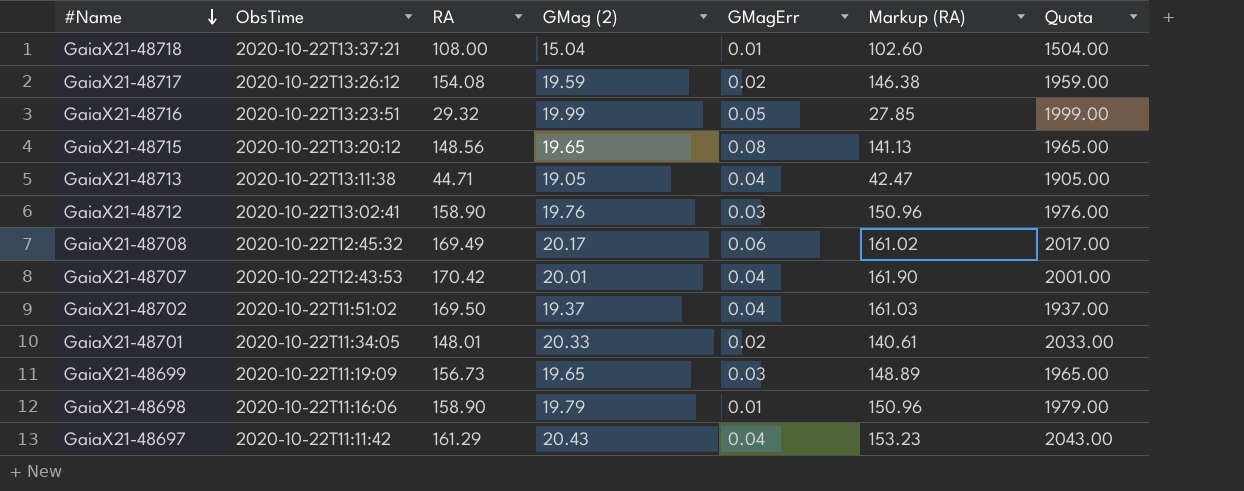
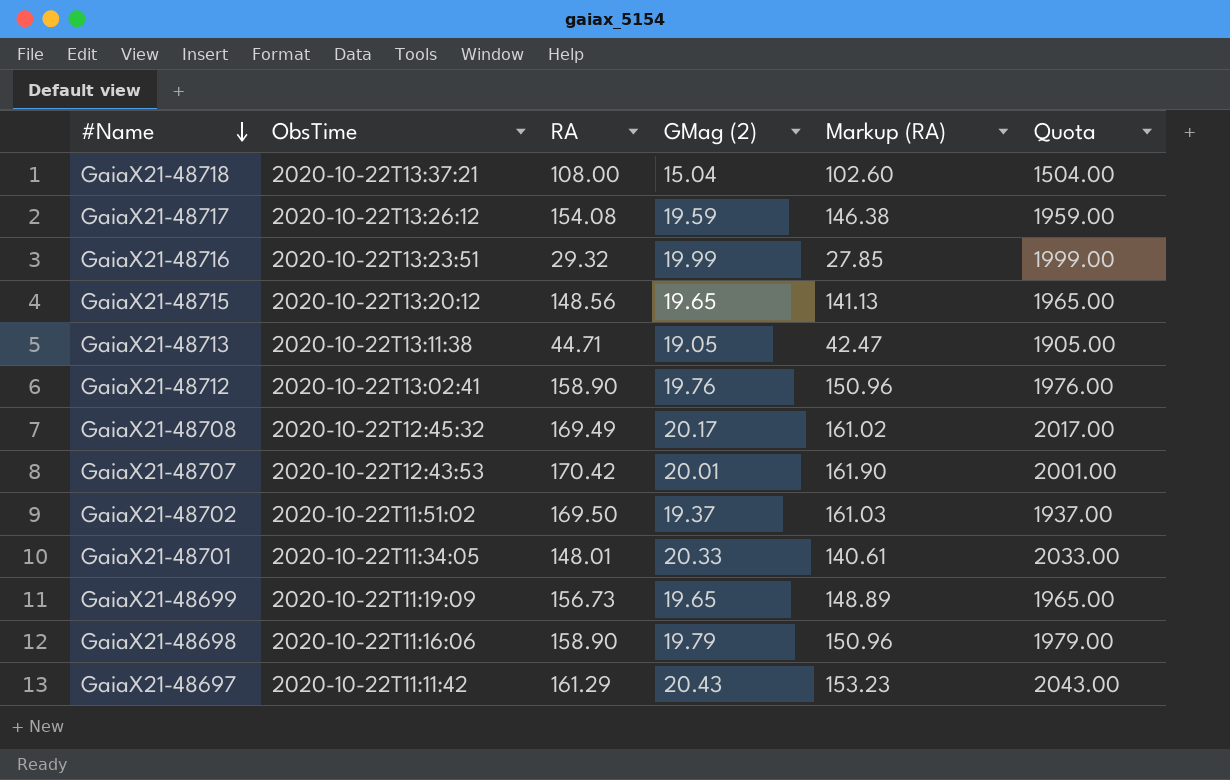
column GMagErr | position: 5 -> none

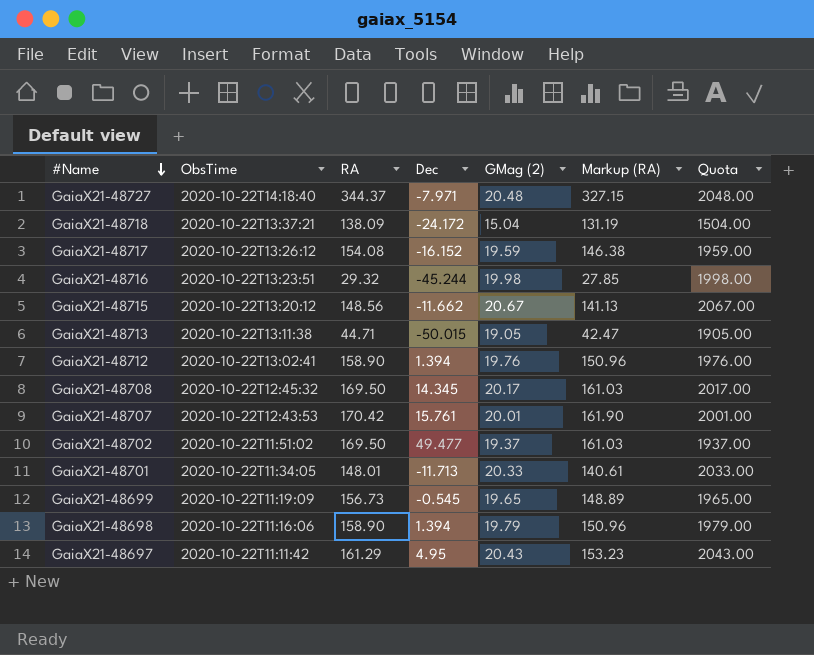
column Dec | position: none -> 4
row GaiaX21-48727: none -> 2020-10-22T14:18:40 | 344.37 | -7.971 | 20.48 | 327.15 | 2048.00
GaiaX21-48718 | RA: 108.00 -> 138.09
GaiaX21-48718 | Markup (RA): 102.60 -> 131.19
GaiaX21-48716 | GMag (2): 19.99 -> 19.98
GaiaX21-48716 | Quota: 1999.00 -> 1998.00
GaiaX21-48715 | GMag (2): 19.65 -> 20.67
GaiaX21-48715 | Quota: 1965.00 -> 2067.00
GaiaX21-48708 | RA: 169.49 -> 169.50
GaiaX21-48708 | Markup (RA): 161.02 -> 161.03

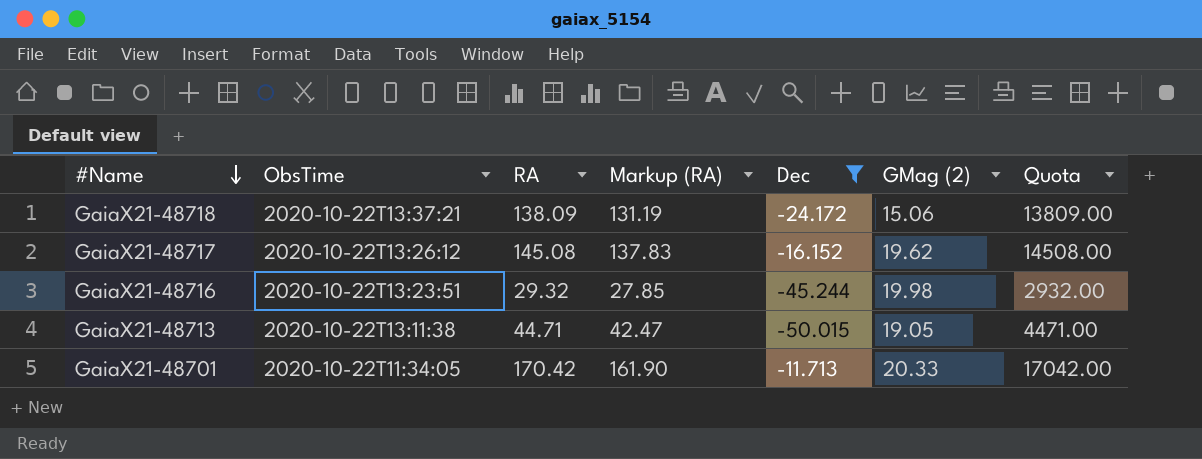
filter: none -> Dec <= -11.713
column Markup (RA) | position: 6 -> 4
column Quota | formula: [GMag (2)] * 100 -> [RA] * 100
GaiaX21-48718 | GMag (2): 15.04 -> 15.06
GaiaX21-48717 | RA: 154.08 -> 145.08
GaiaX21-48717 | Markup (RA): 146.38 -> 137.83
GaiaX21-48717 | GMag (2): 19.59 -> 19.62
GaiaX21-48701 | RA: 148.01 -> 170.42
GaiaX21-48701 | Markup (RA): 140.61 -> 161.90

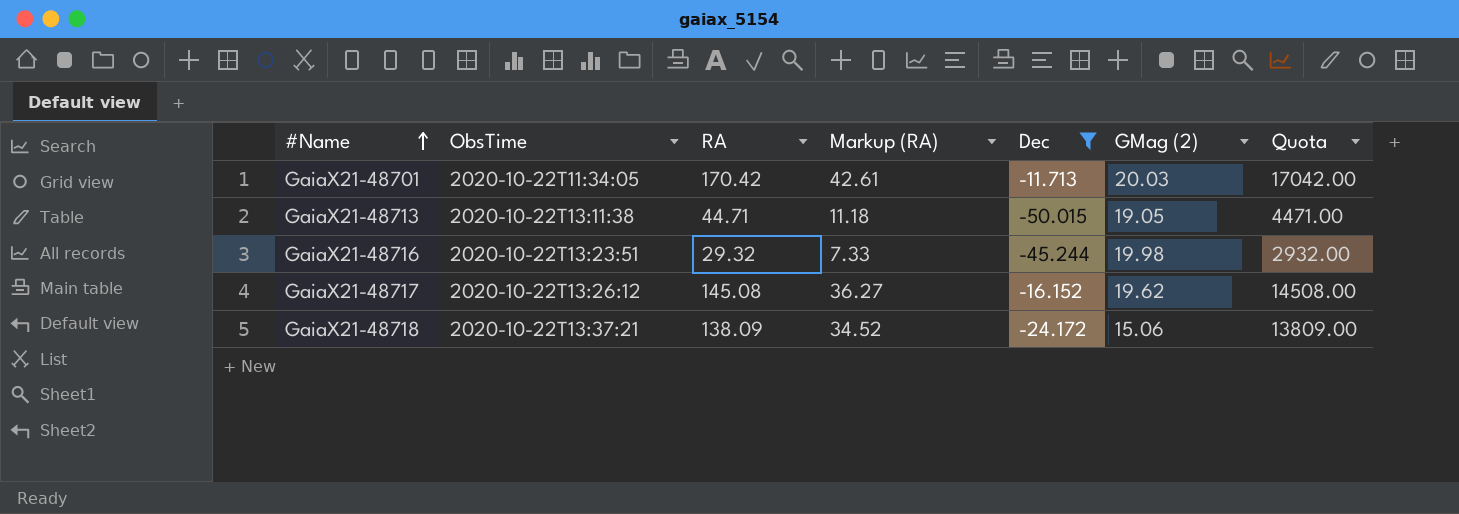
row order: #Name descending -> #Name ascending
column Markup (RA) | formula: [RA] * 0.95 -> [RA] * 0.25
GaiaX21-48701 | GMag (2): 20.33 -> 20.03

